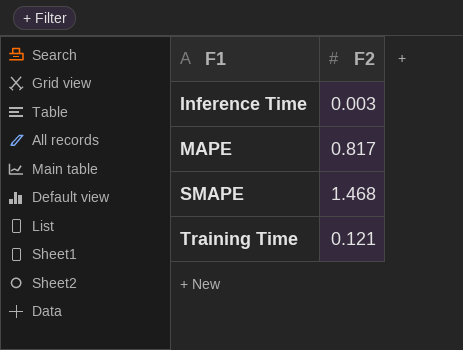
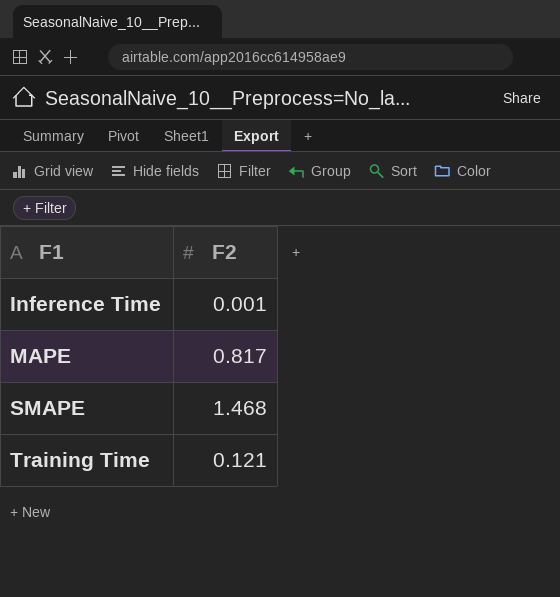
Inference Time | F2: 0.003 -> 0.001

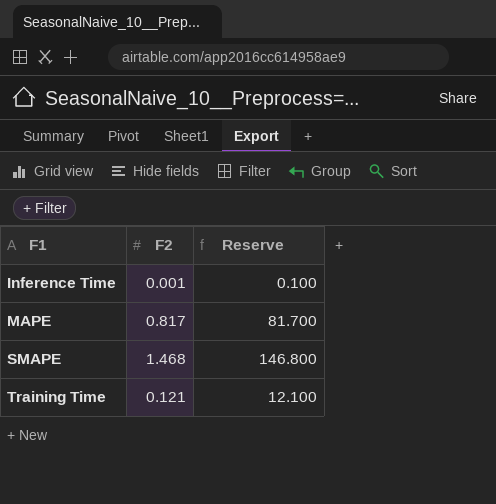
column Reserve | formula: none -> [F2] * 100

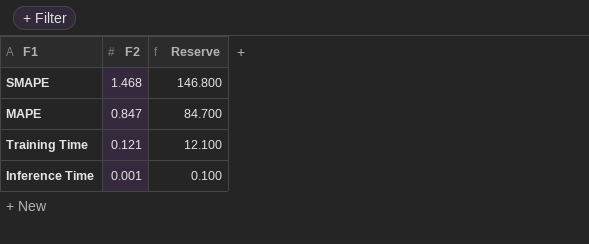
row order: F1 ascending -> F2 descending
MAPE | F2: 0.817 -> 0.847
MAPE | Reserve: 81.700 -> 84.700

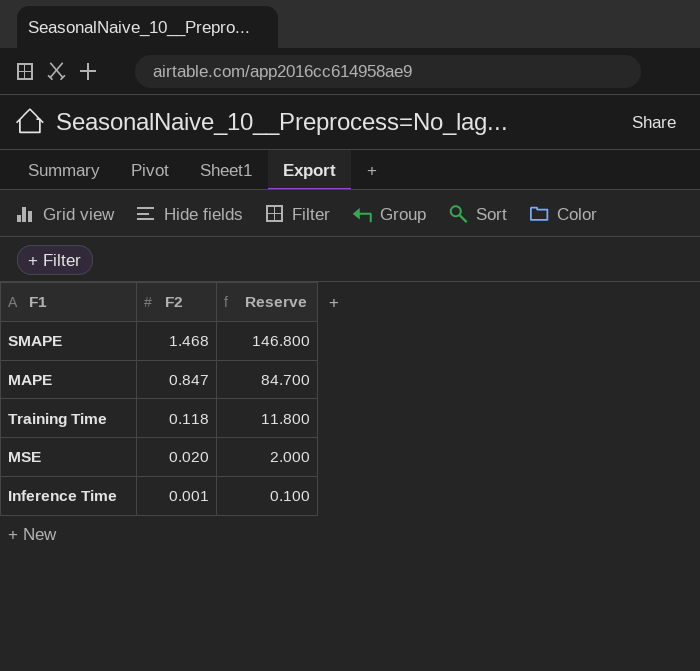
Training Time | F2: 0.121 -> 0.118
Training Time | Reserve: 12.100 -> 11.800
row MSE: none -> 0.020 | 2.000

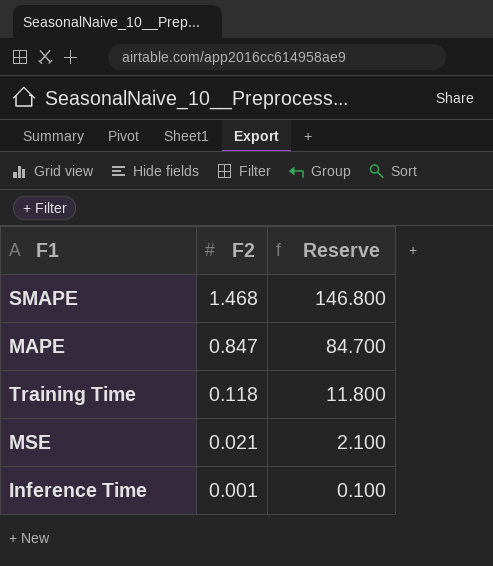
MSE | F2: 0.020 -> 0.021
MSE | Reserve: 2.000 -> 2.100

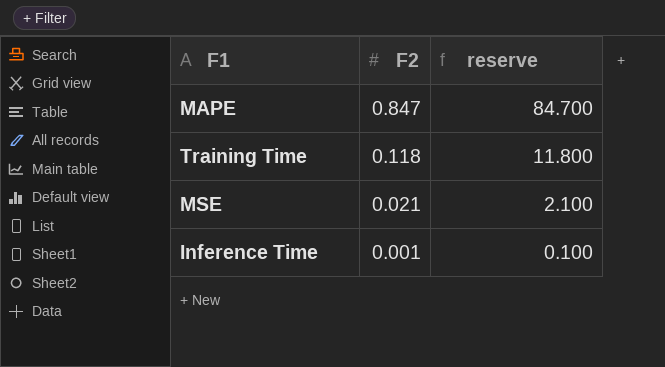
column name: Reserve -> reserve
row SMAPE: 1.468 | 146.800 -> none

